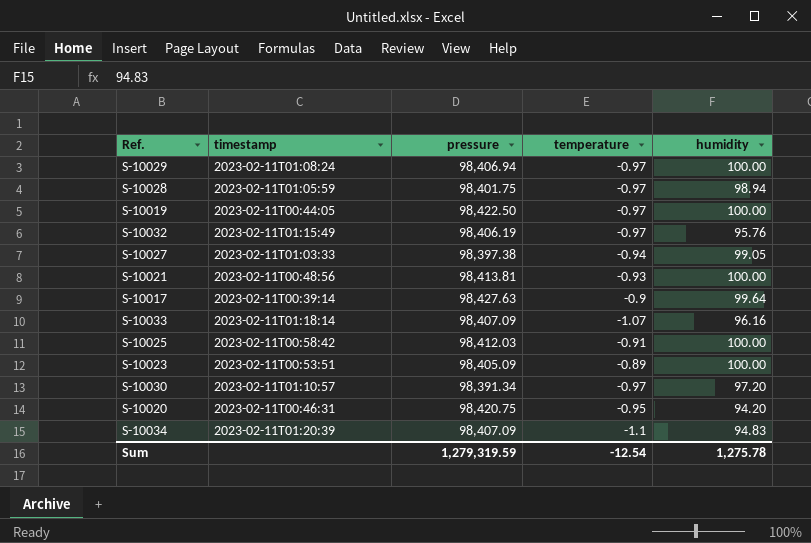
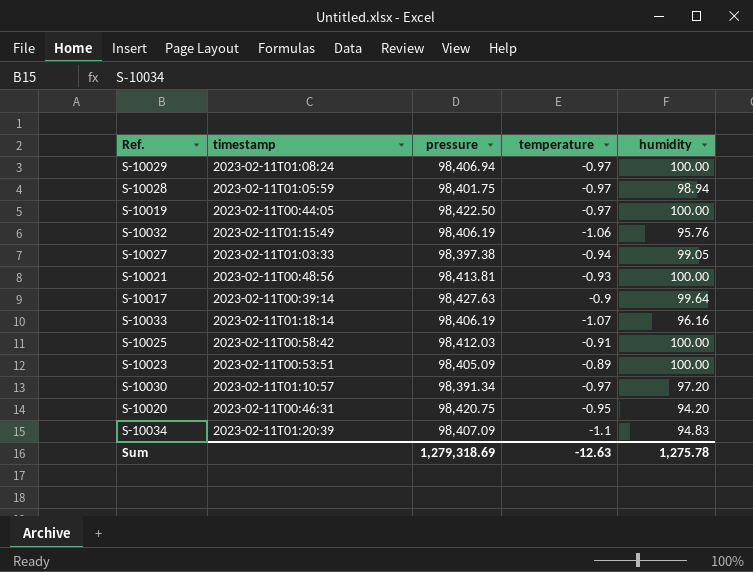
S-10032 | temperature: -0.97 -> -1.06
S-10033 | pressure: 98,407.09 -> 98,406.19
Sum | pressure: 1,279,319.59 -> 1,279,318.69
Sum | temperature: -12.54 -> -12.63

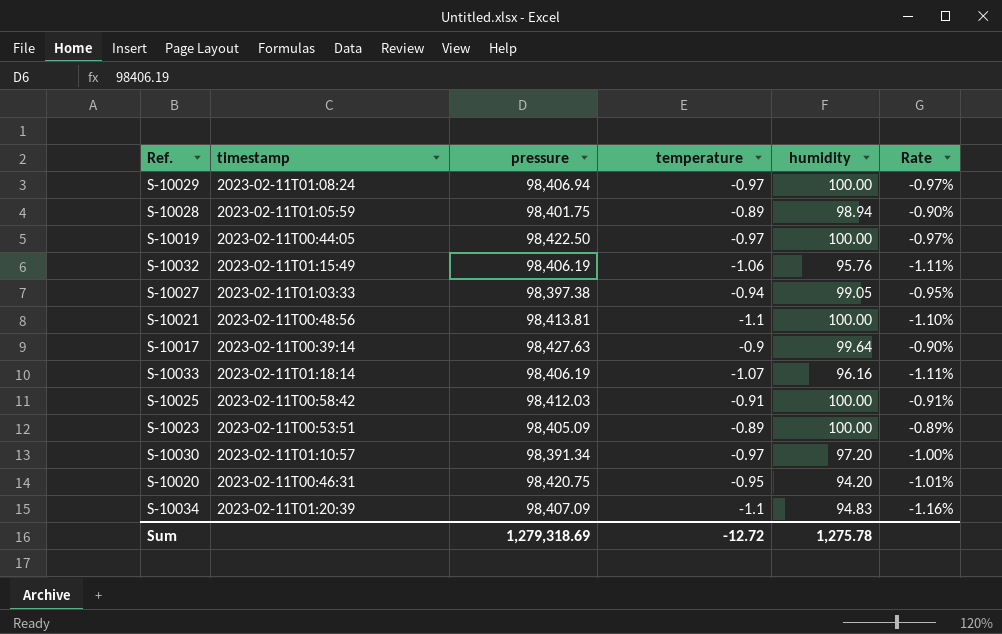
column Rate | formula: none -> [temperature] / [humidity]
S-10028 | temperature: -0.97 -> -0.89
S-10021 | temperature: -0.93 -> -1.1
Sum | temperature: -12.63 -> -12.72

